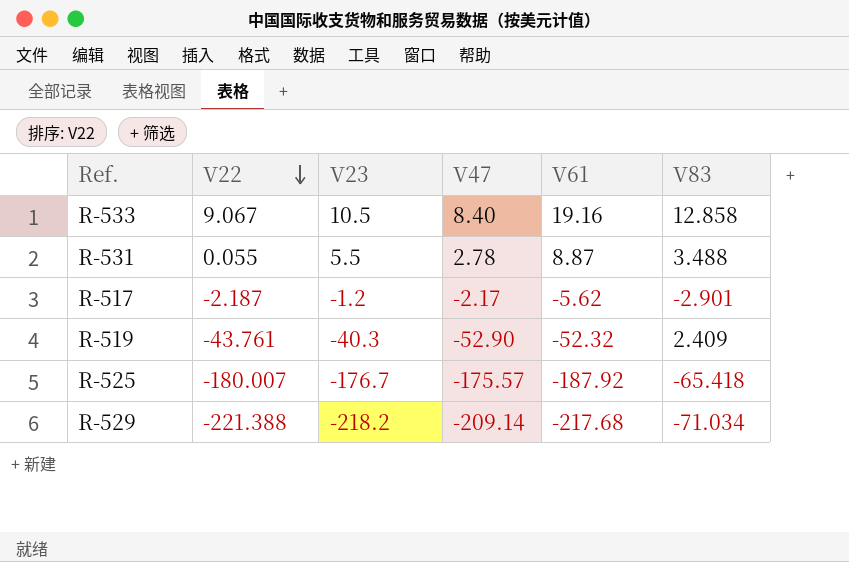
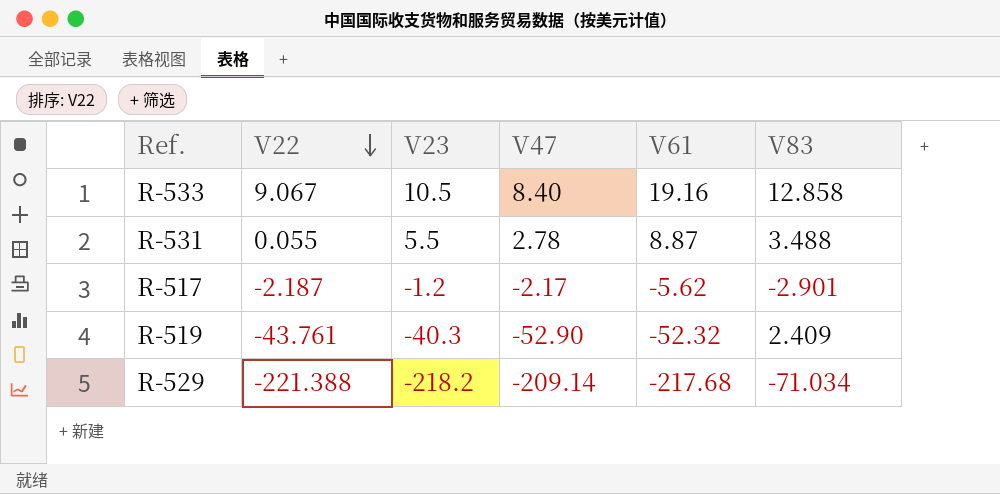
row R-525: -180.007 | -176.7 | -175.57 | -187.92 | -65.418 -> none

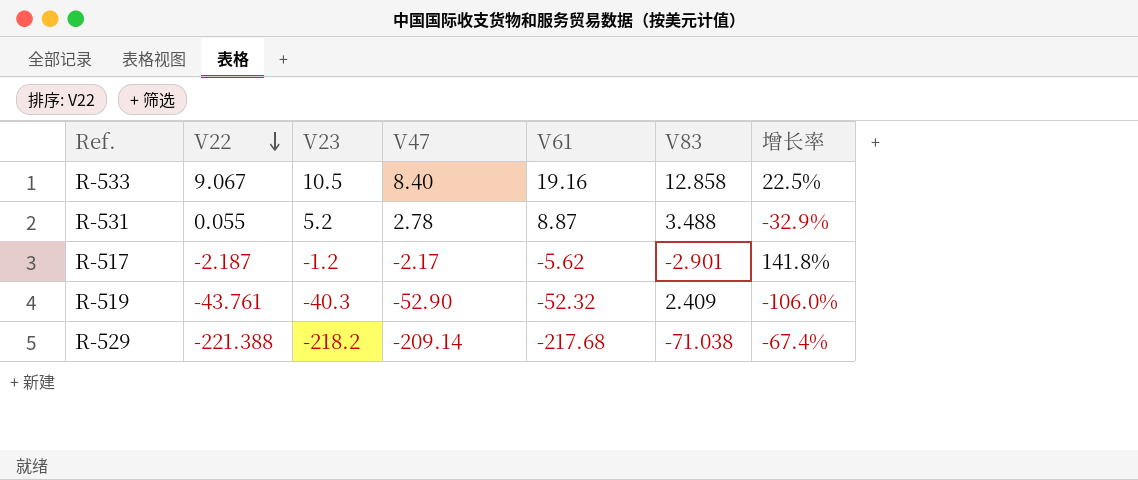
column 增长率 | formula: none -> ([V83] - [V23]) / [V23]
R-531 | V23: 5.5 -> 5.2
R-529 | V83: -71.034 -> -71.038

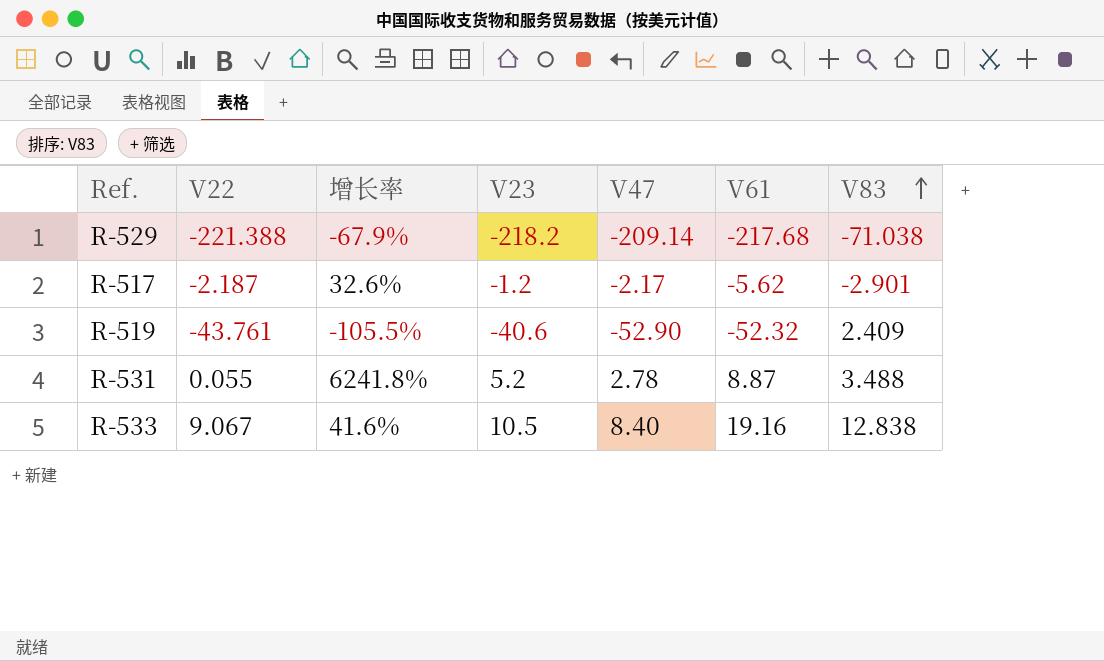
row order: V22 descending -> V83 ascending
column 增长率 | formula: ([V83] - [V23]) / [V23] -> ([V83] - [V22]) / [V22]
column 增长率 | position: 7 -> 3
R-519 | V23: -40.3 -> -40.6
R-533 | V83: 12.858 -> 12.838

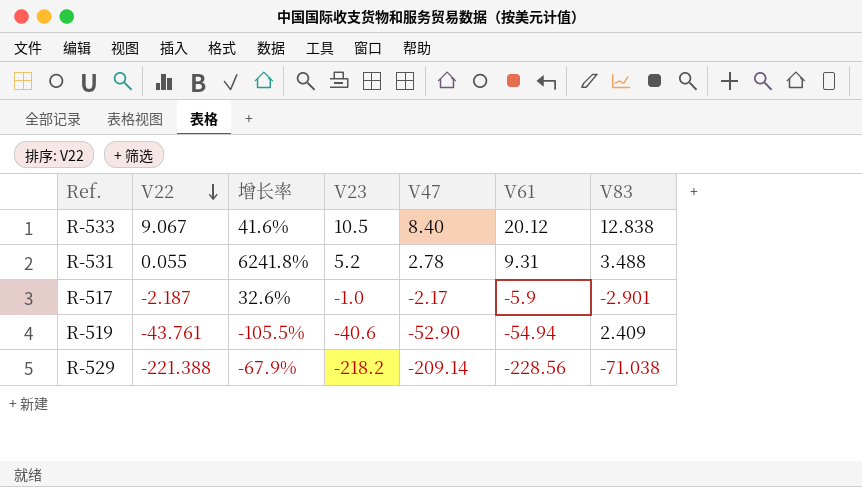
row order: V83 ascending -> V22 descending
R-533 | V61: 19.16 -> 20.12
R-531 | V61: 8.87 -> 9.31
R-517 | V23: -1.2 -> -1.0
R-517 | V61: -5.62 -> -5.9
R-519 | V61: -52.32 -> -54.94
R-529 | V61: -217.68 -> -228.56

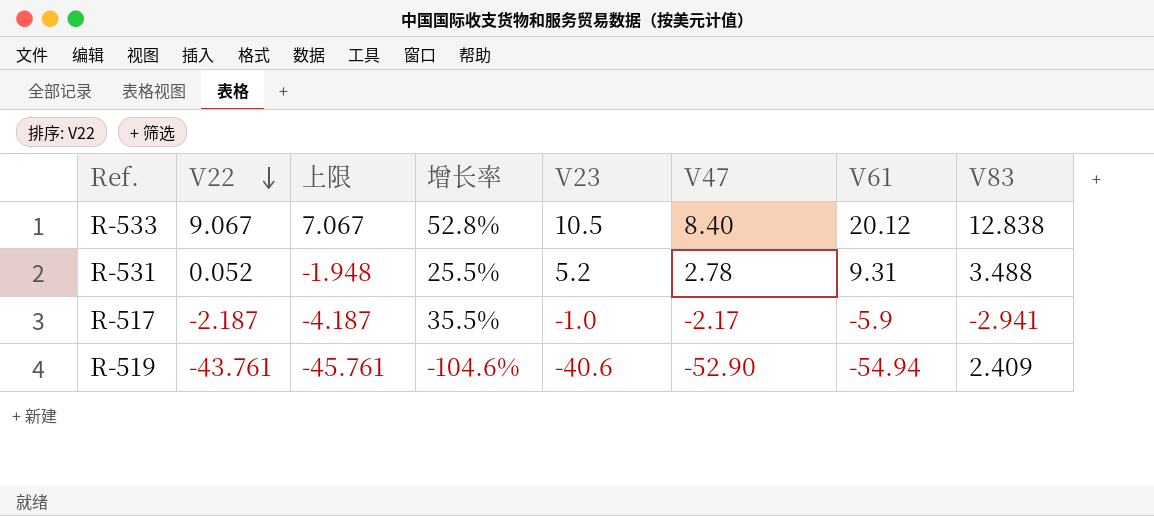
column 上限 | formula: none -> [V22] - 2
column 增长率 | formula: ([V83] - [V22]) / [V22] -> ([V83] - [V47]) / [V47]
row R-529: -221.388 | -67.9% | -218.2 | -209.14 | -228.56 | -71.038 -> none
R-531 | V22: 0.055 -> 0.052
R-517 | V83: -2.901 -> -2.941

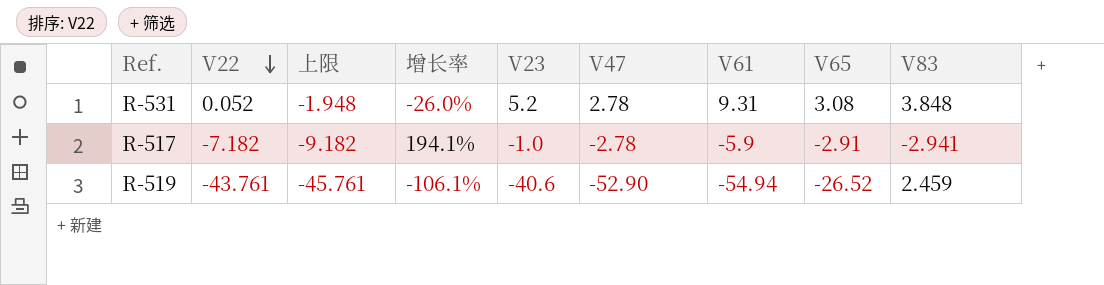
column 增长率 | formula: ([V83] - [V47]) / [V47] -> ([V83] - [V23]) / [V23]
column V65 | position: none -> 8
row R-533: 9.067 | 7.067 | 52.8% | 10.5 | 8.40 | 20.12 | 12.838 -> none
R-531 | V83: 3.488 -> 3.848
R-517 | V22: -2.187 -> -7.182
R-517 | 上限: -4.187 -> -9.182
R-517 | V47: -2.17 -> -2.78
R-519 | V83: 2.409 -> 2.459

